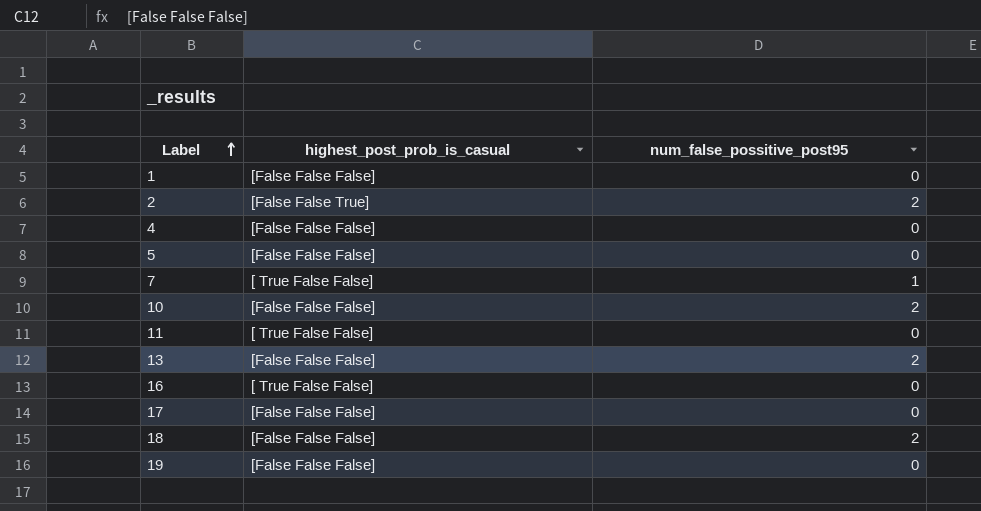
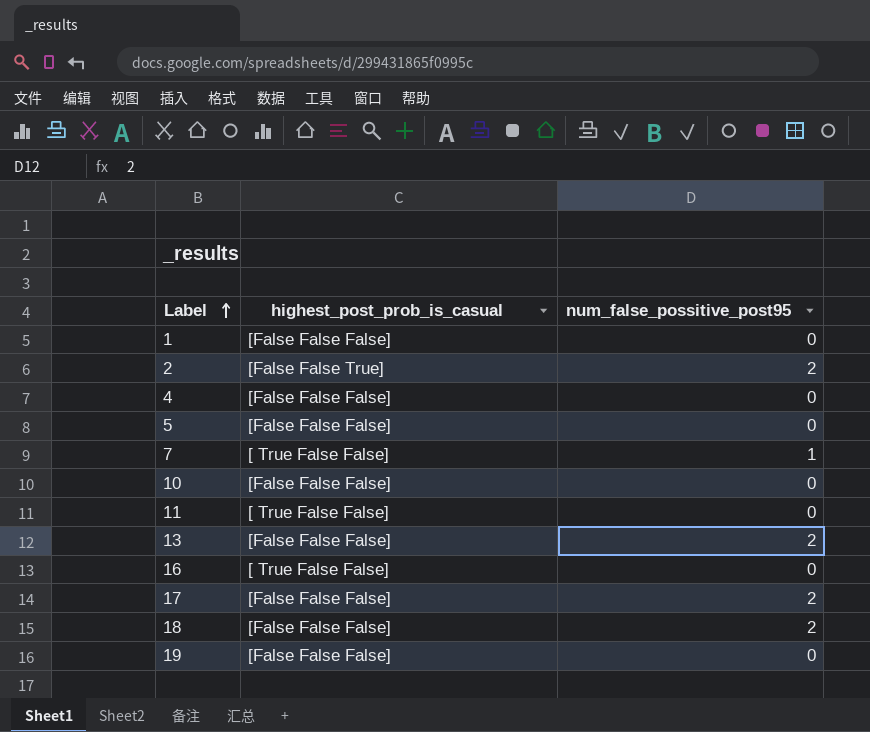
10 | num_false_possitive_post95: 2 -> 0
17 | num_false_possitive_post95: 0 -> 2

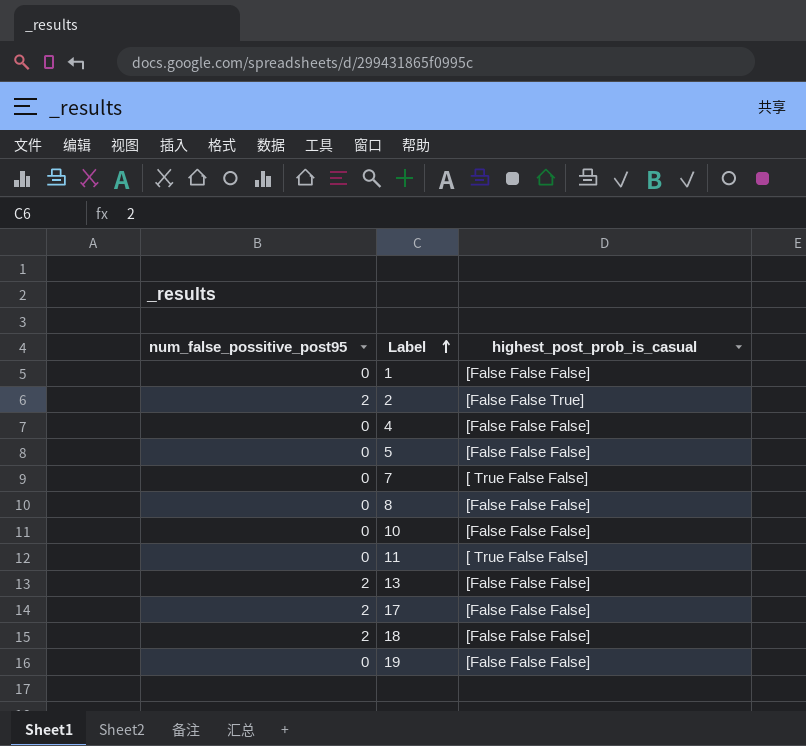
column num_false_possitive_post95 | position: 3 -> 1
row 16: [ True False False] | 0 -> none
7 | num_false_possitive_post95: 1 -> 0
row 8: none -> 0 | [False False False]

